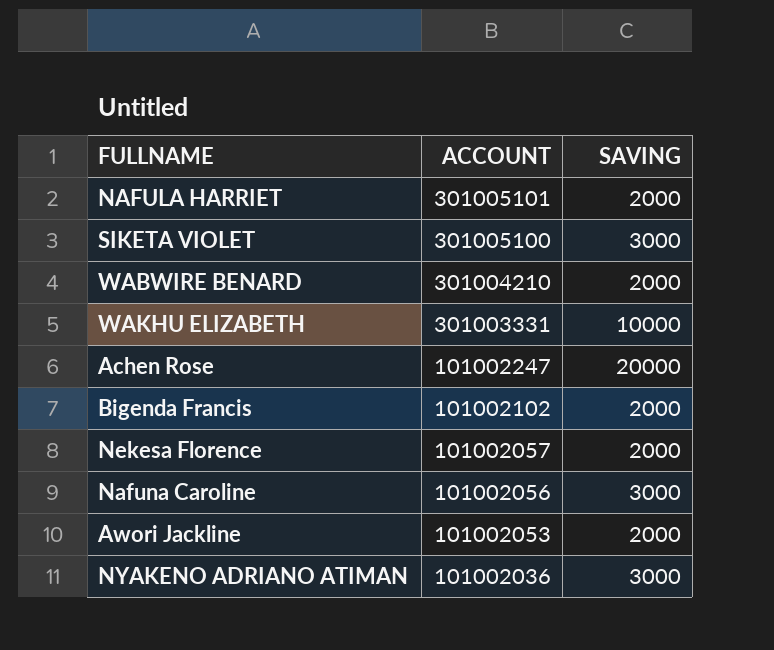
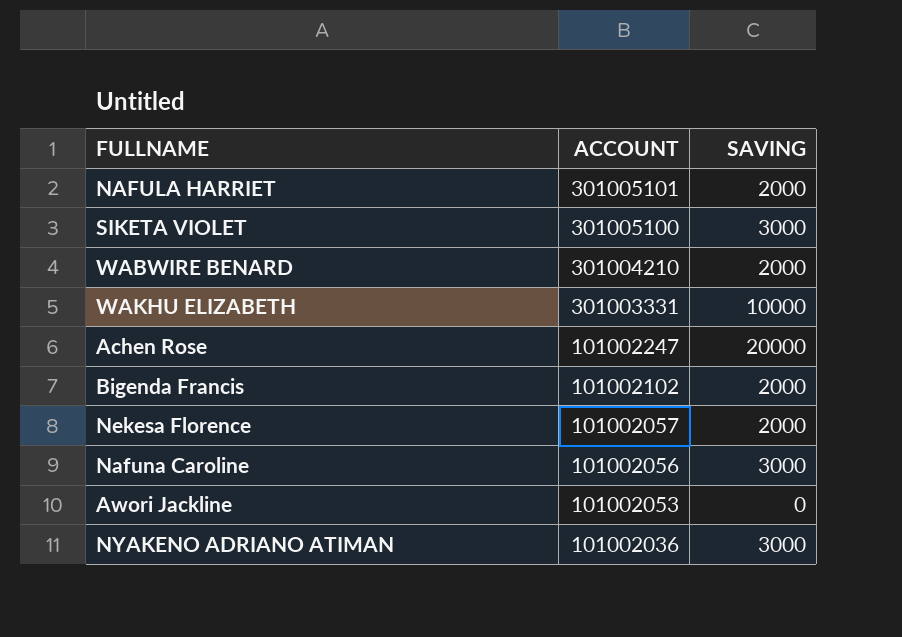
Awori Jackline | SAVING: 2000 -> 0

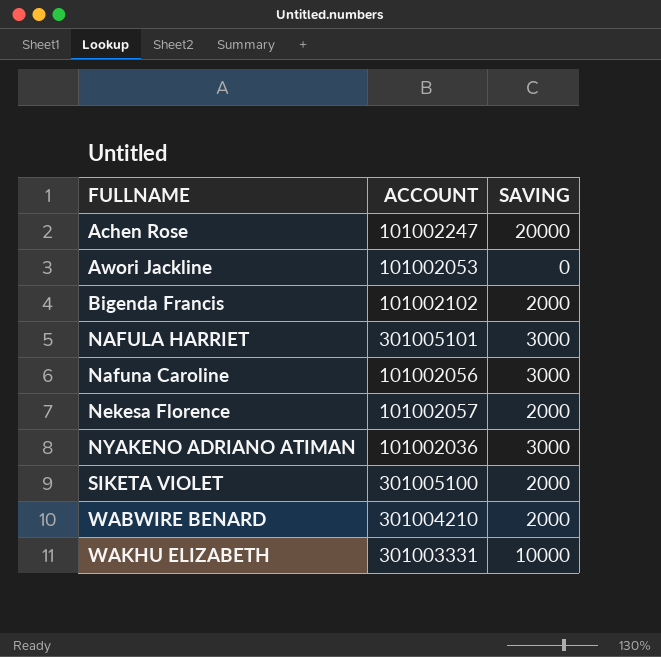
row order: ACCOUNT descending -> FULLNAME ascending
NAFULA HARRIET | SAVING: 2000 -> 3000
SIKETA VIOLET | SAVING: 3000 -> 2000

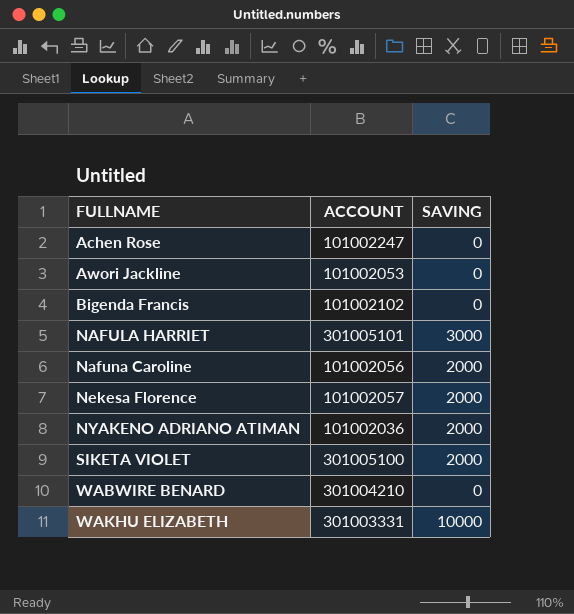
Achen Rose | SAVING: 20000 -> 0
Bigenda Francis | SAVING: 2000 -> 0
Nafuna Caroline | SAVING: 3000 -> 2000
NYAKENO ADRIANO ATIMAN | SAVING: 3000 -> 2000
WABWIRE BENARD | SAVING: 2000 -> 0

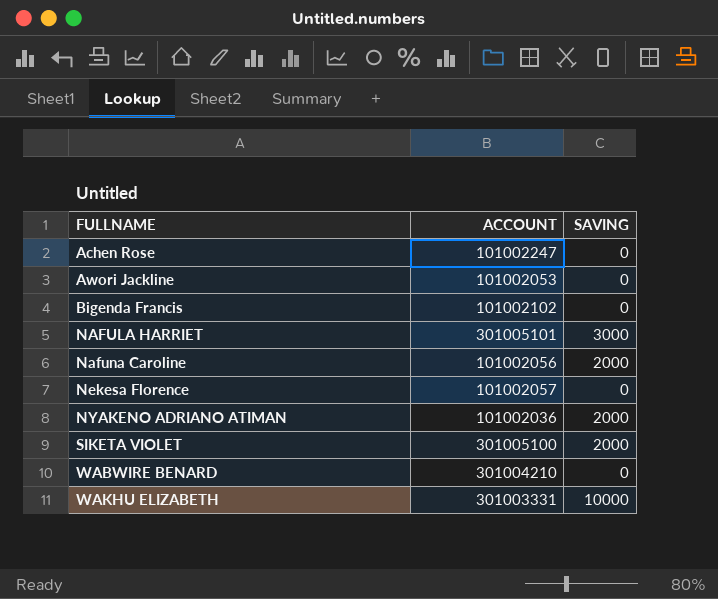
Nekesa Florence | SAVING: 2000 -> 0

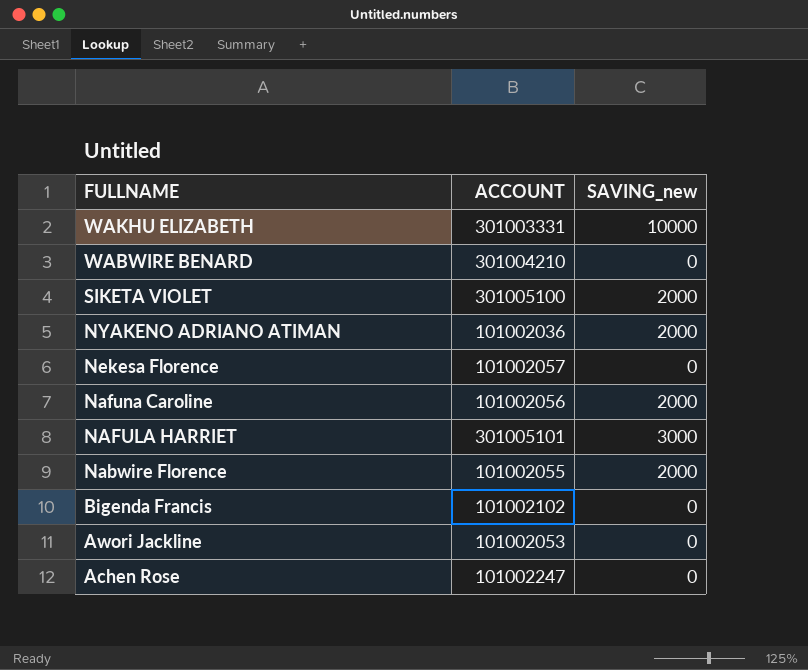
row order: FULLNAME ascending -> FULLNAME descending
column name: SAVING -> SAVING_new
row Nabwire Florence: none -> 101002055 | 2000

